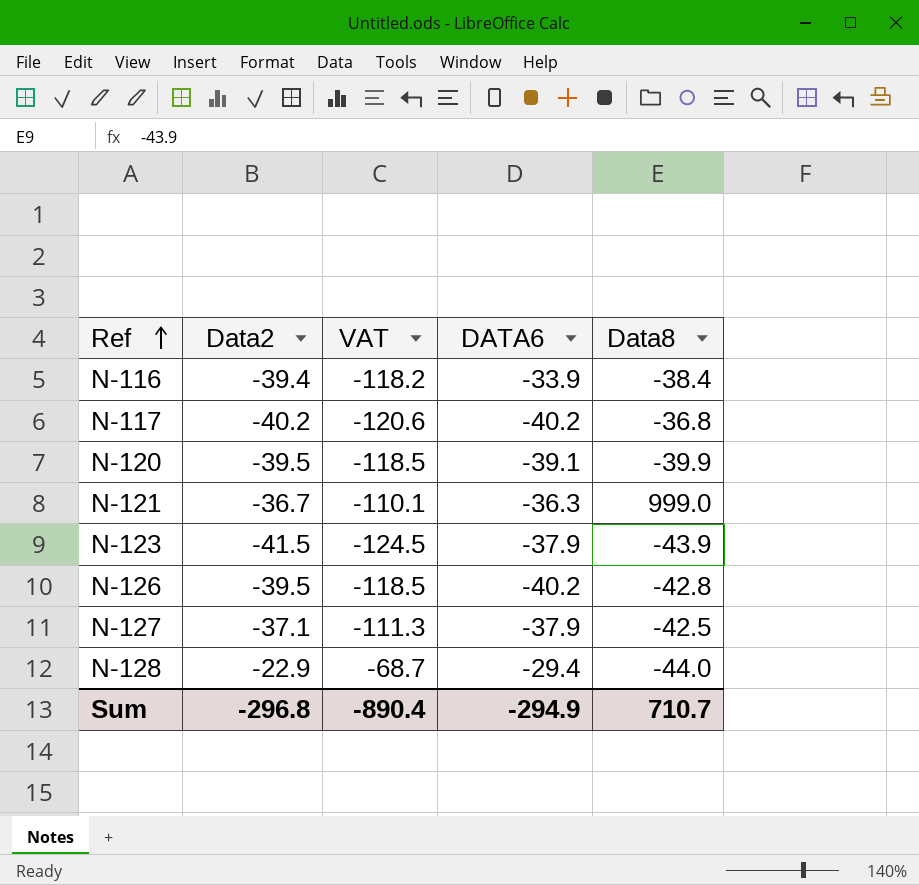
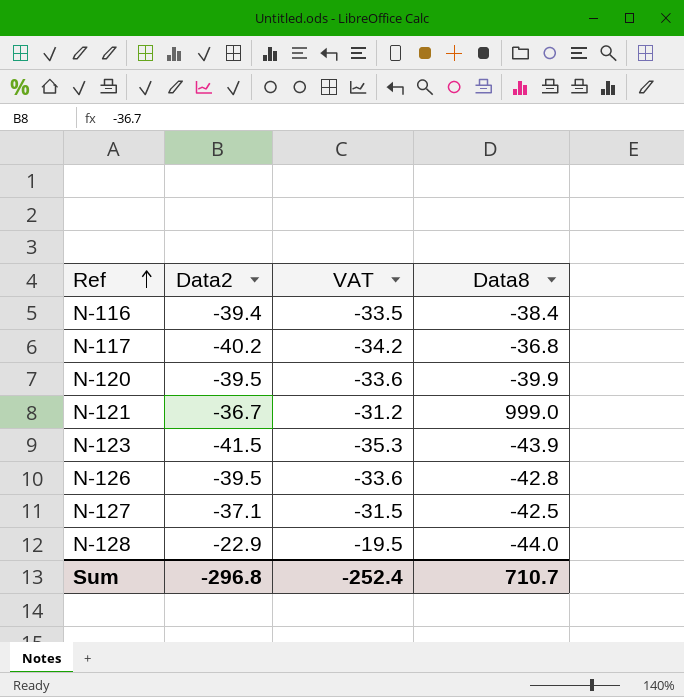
column DATA6 | position: 4 -> none
column VAT | formula: [Data2] * 3 -> [Data2] * 0.85
Sum | VAT: -890.4 -> -252.4

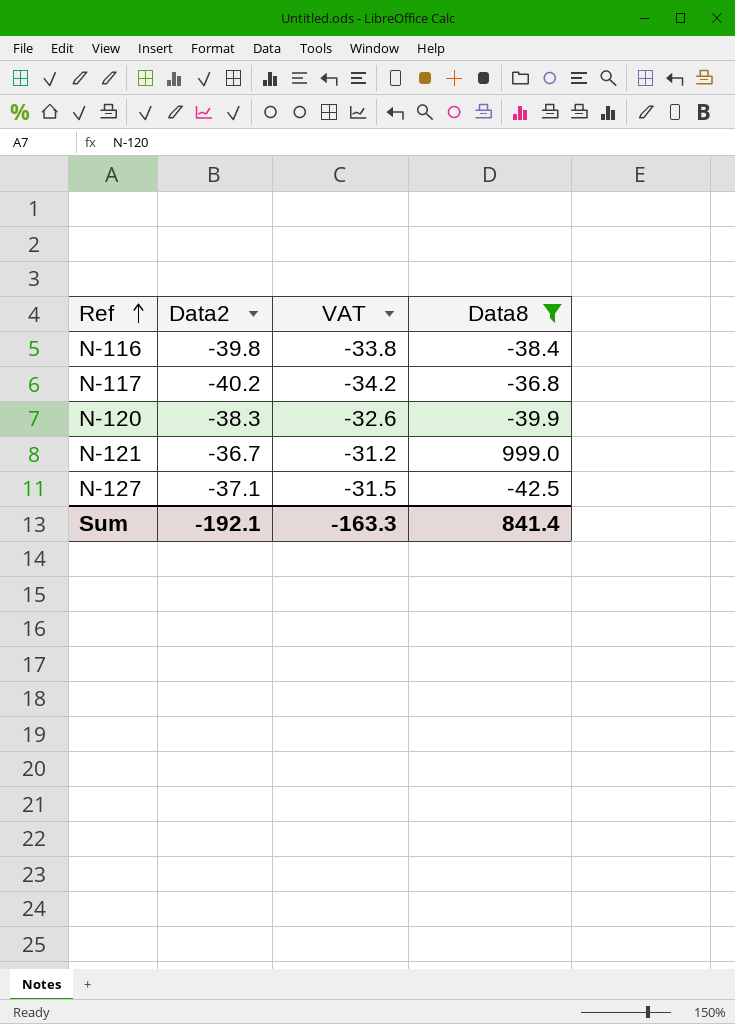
filter: none -> Data8 >= -42.5
N-116 | Data2: -39.4 -> -39.8
N-116 | VAT: -33.5 -> -33.8
N-120 | Data2: -39.5 -> -38.3
N-120 | VAT: -33.6 -> -32.6
Sum | Data2: -296.8 -> -192.1
Sum | VAT: -252.4 -> -163.3
Sum | Data8: 710.7 -> 841.4

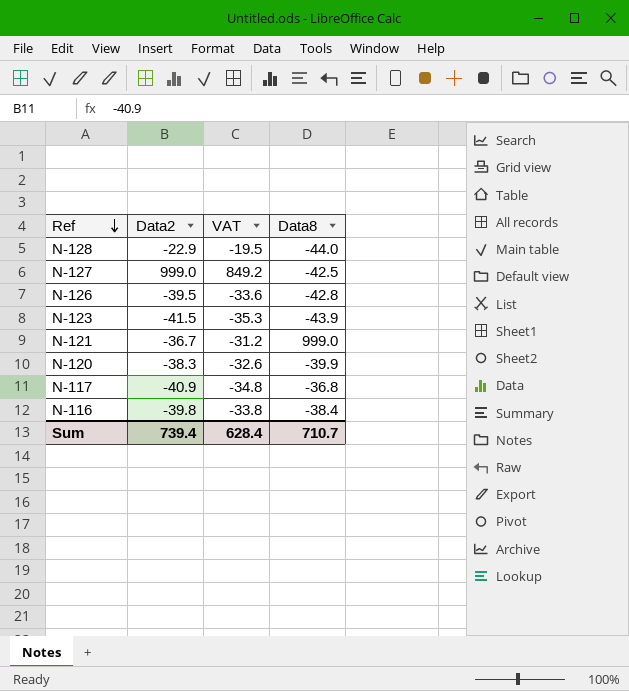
filter: Data8 >= -42.5 -> none
row order: Ref ascending -> Ref descending
N-127 | Data2: -37.1 -> 999.0
N-127 | VAT: -31.5 -> 849.2
N-117 | Data2: -40.2 -> -40.9
N-117 | VAT: -34.2 -> -34.8
Sum | Data2: -192.1 -> 739.4
Sum | VAT: -163.3 -> 628.4
Sum | Data8: 841.4 -> 710.7

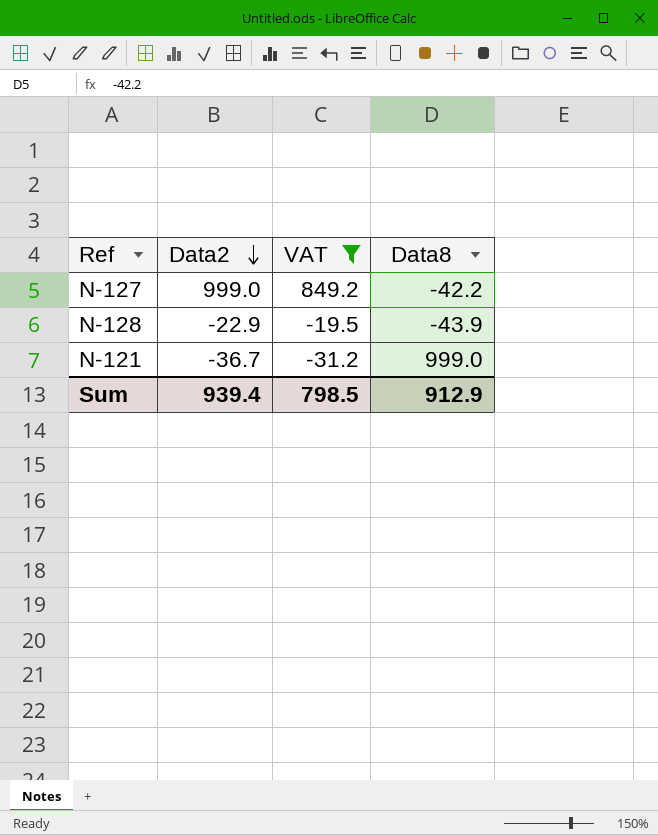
filter: none -> VAT >= -31.2
row order: Ref descending -> Data2 descending
N-127 | Data8: -42.5 -> -42.2
N-128 | Data8: -44.0 -> -43.9
Sum | Data2: 739.4 -> 939.4
Sum | VAT: 628.4 -> 798.5
Sum | Data8: 710.7 -> 912.9

